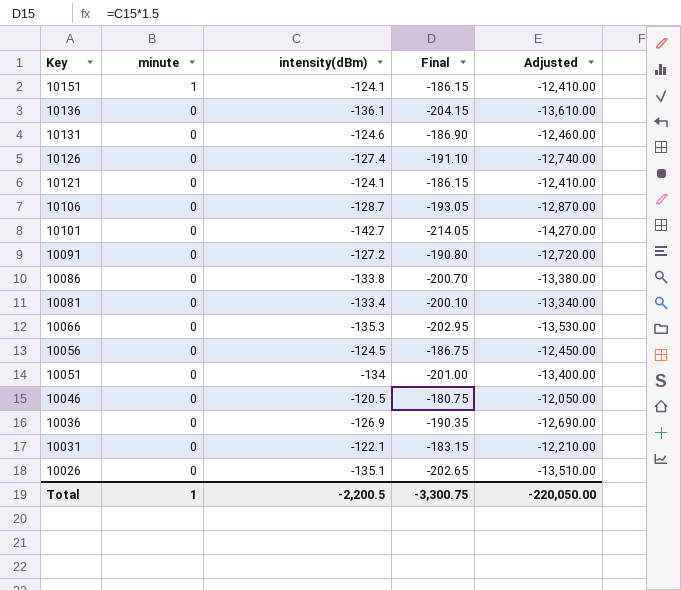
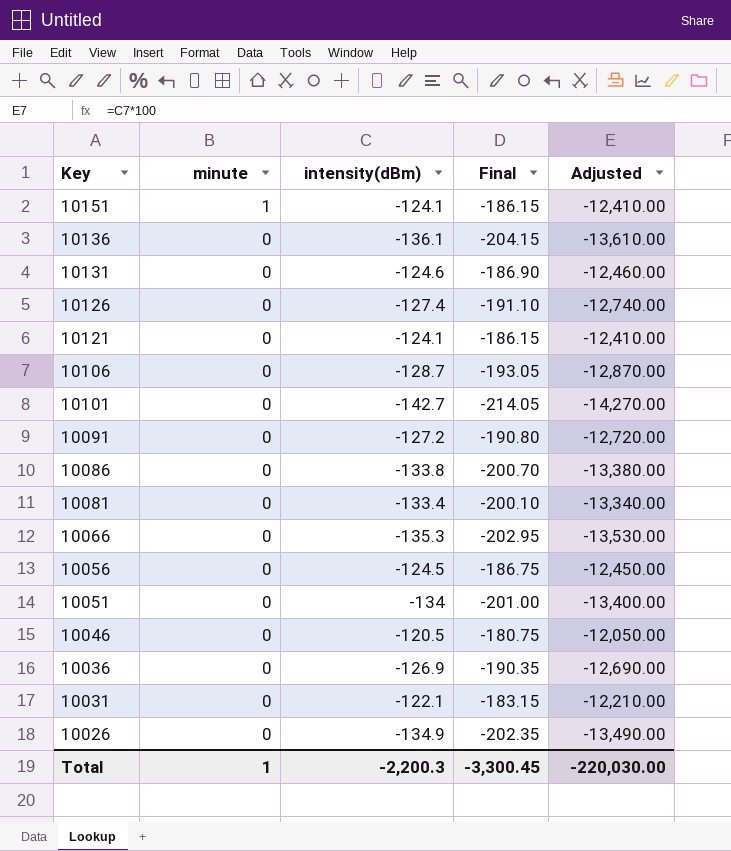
10026 | intensity(dBm): -135.1 -> -134.9
10026 | Final: -202.65 -> -202.35
10026 | Adjusted: -13,510.00 -> -13,490.00
Total | intensity(dBm): -2,200.5 -> -2,200.3
Total | Final: -3,300.75 -> -3,300.45
Total | Adjusted: -220,050.00 -> -220,030.00

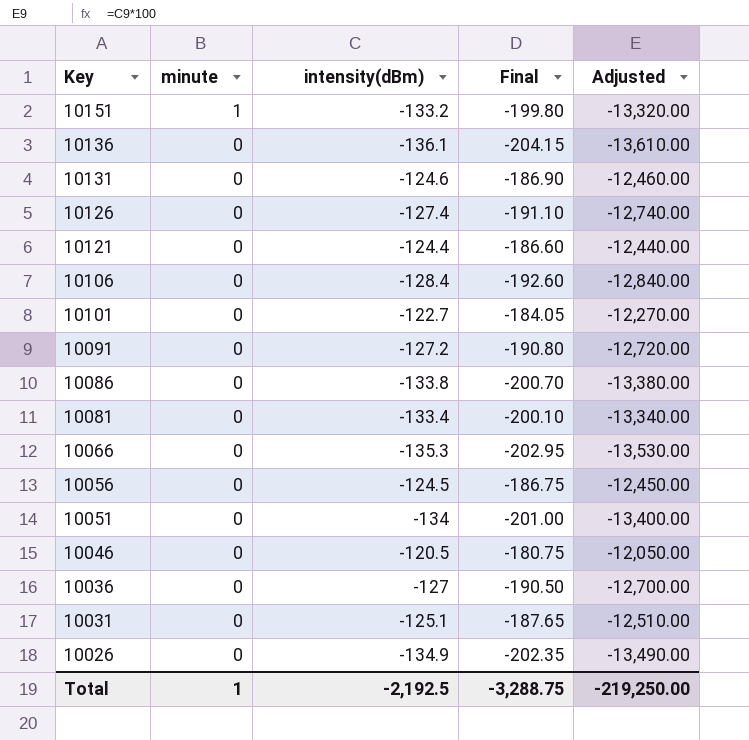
10151 | intensity(dBm): -124.1 -> -133.2
10151 | Final: -186.15 -> -199.80
10151 | Adjusted: -12,410.00 -> -13,320.00
10121 | intensity(dBm): -124.1 -> -124.4
10121 | Final: -186.15 -> -186.60
10121 | Adjusted: -12,410.00 -> -12,440.00
10106 | intensity(dBm): -128.7 -> -128.4
10106 | Final: -193.05 -> -192.60
10106 | Adjusted: -12,870.00 -> -12,840.00
10101 | intensity(dBm): -142.7 -> -122.7
10101 | Final: -214.05 -> -184.05
10101 | Adjusted: -14,270.00 -> -12,270.00
10036 | intensity(dBm): -126.9 -> -127
10036 | Final: -190.35 -> -190.50
10036 | Adjusted: -12,690.00 -> -12,700.00
10031 | intensity(dBm): -122.1 -> -125.1
10031 | Final: -183.15 -> -187.65
10031 | Adjusted: -12,210.00 -> -12,510.00
Total | intensity(dBm): -2,200.3 -> -2,192.5
Total | Final: -3,300.45 -> -3,288.75
Total | Adjusted: -220,030.00 -> -219,250.00

